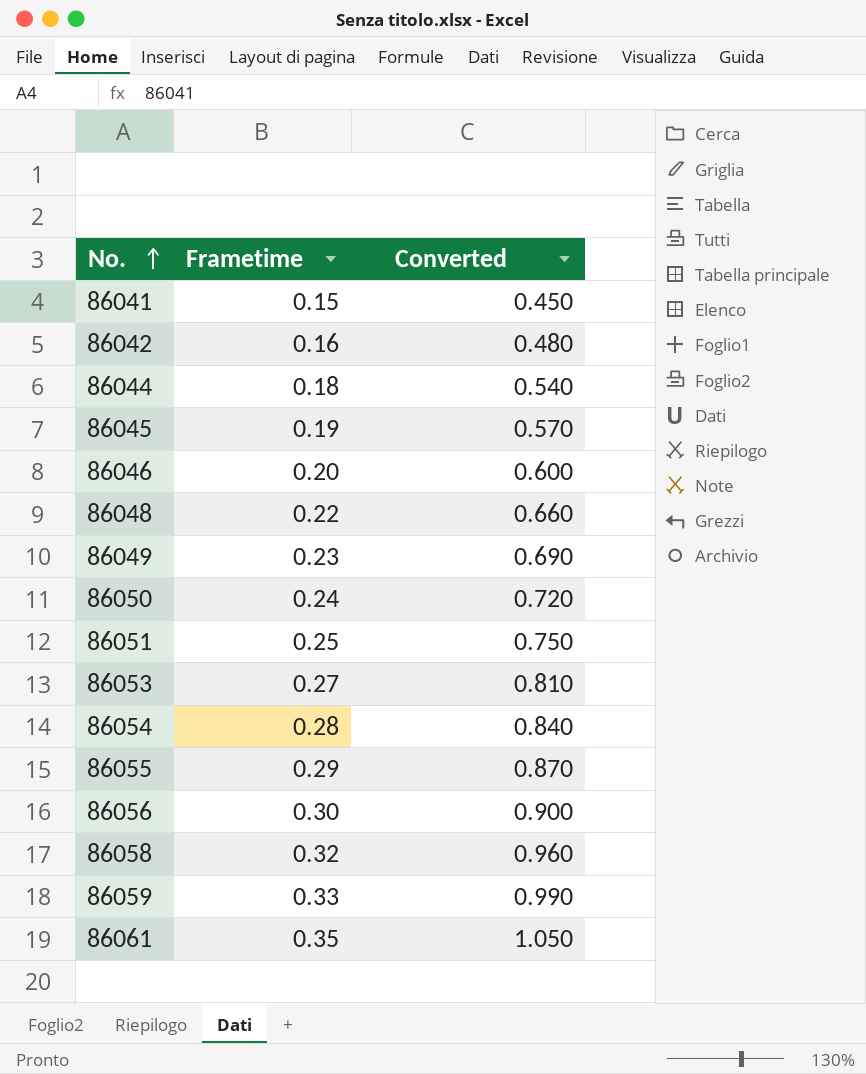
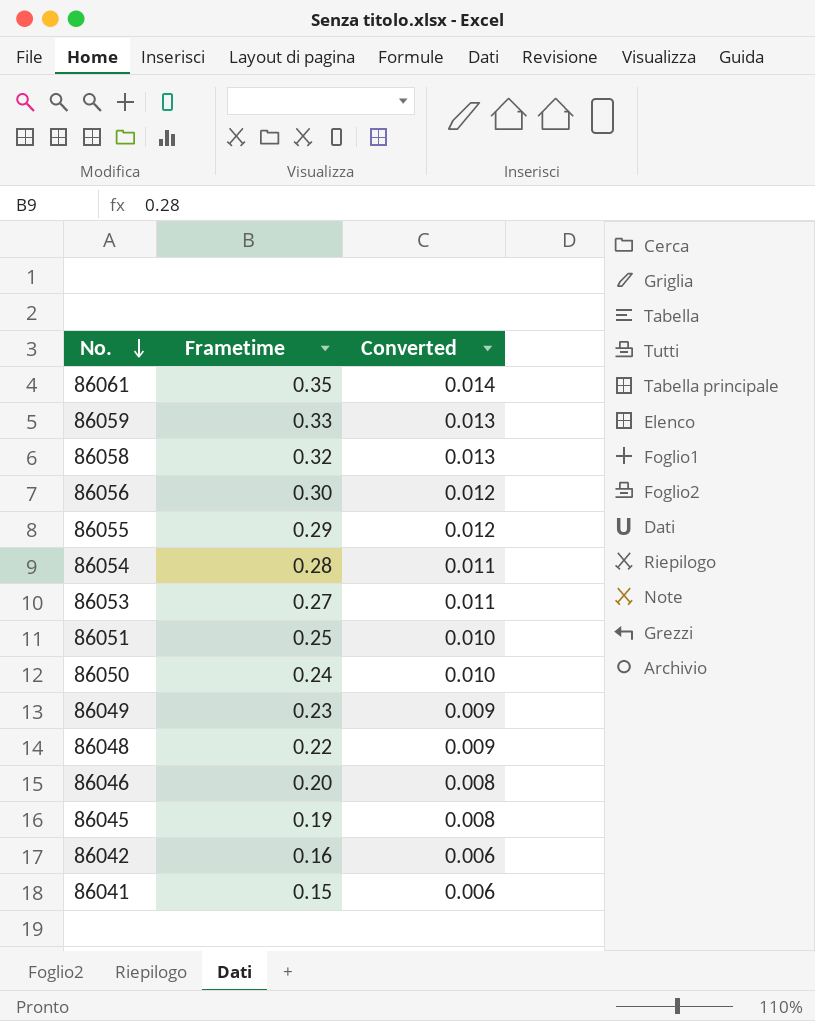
row order: No. ascending -> No. descending
column Converted | formula: [Frametime] * 3 -> [Frametime] * 0.04
row 86044: 0.18 | 0.540 -> none

